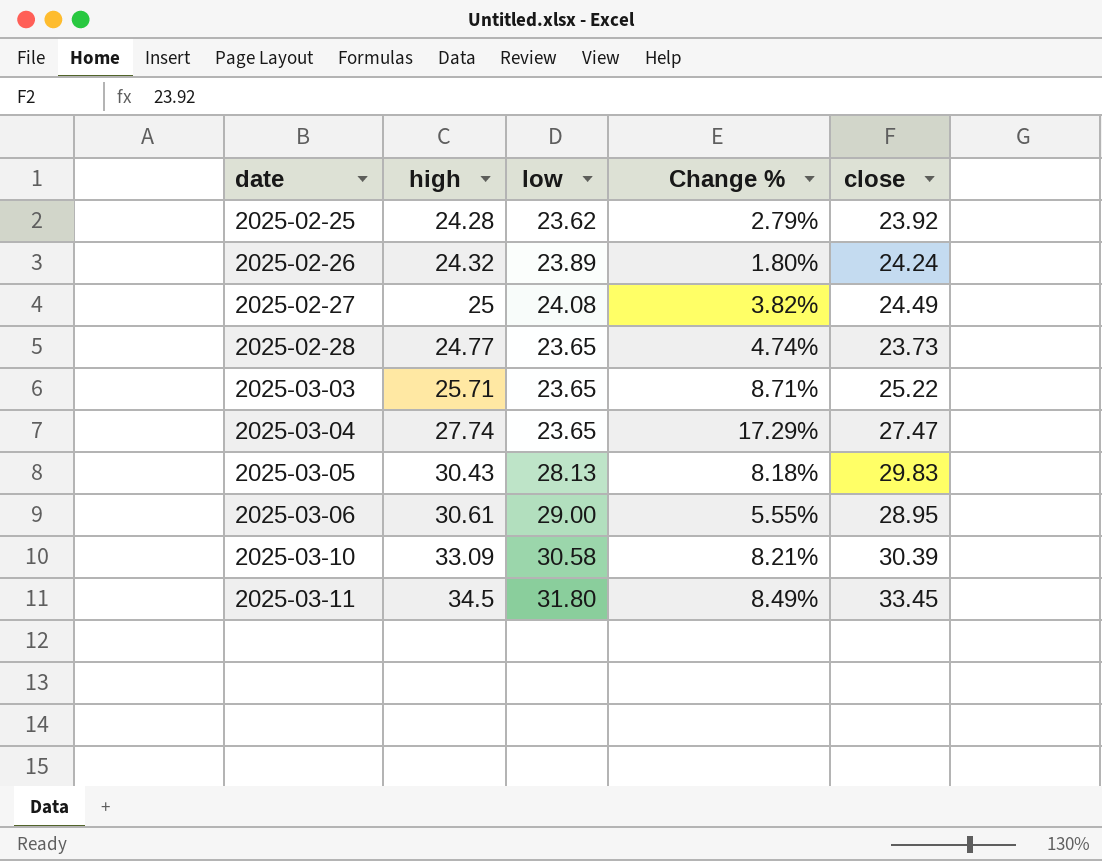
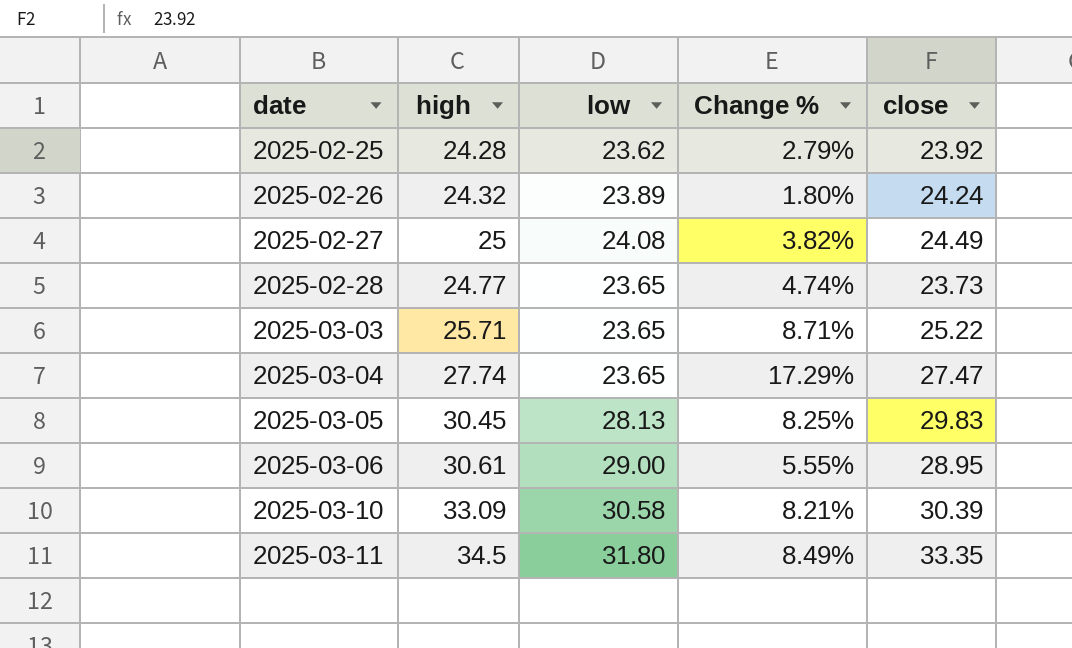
2025-03-05 | high: 30.43 -> 30.45
2025-03-05 | Change %: 8.18% -> 8.25%
2025-03-11 | close: 33.45 -> 33.35

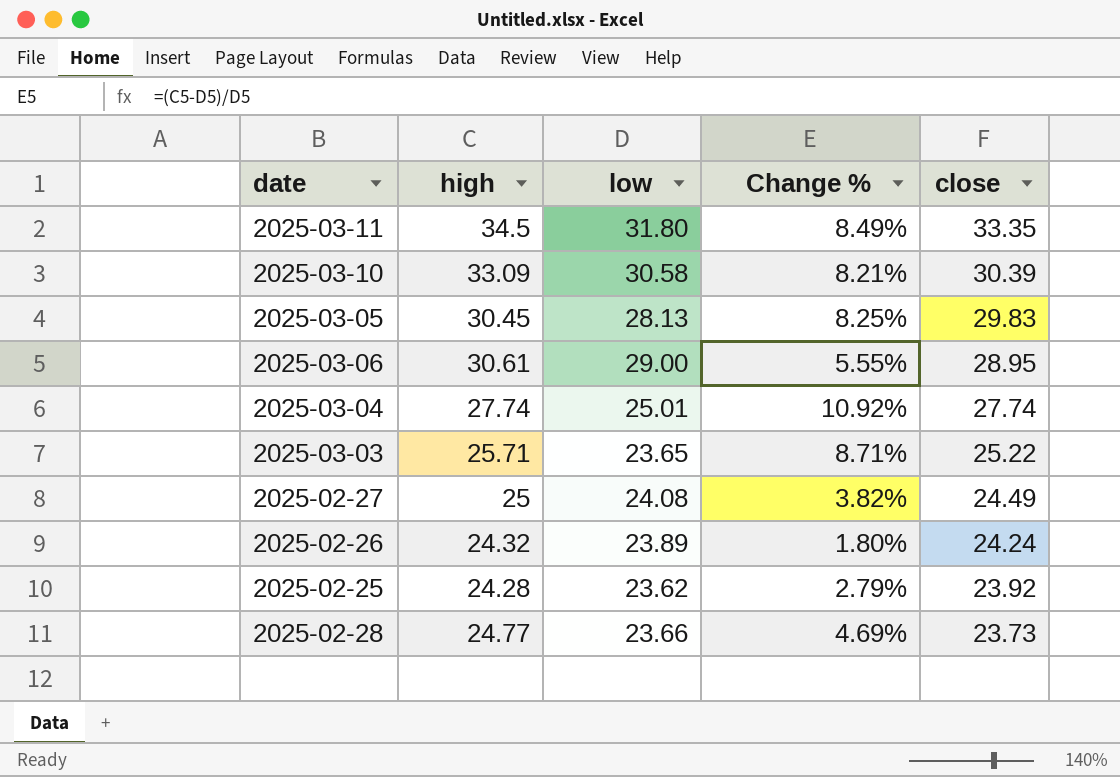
row order: date ascending -> close descending
2025-03-04 | low: 23.65 -> 25.01
2025-03-04 | Change %: 17.29% -> 10.92%
2025-03-04 | close: 27.47 -> 27.74
2025-02-28 | low: 23.65 -> 23.66
2025-02-28 | Change %: 4.74% -> 4.69%

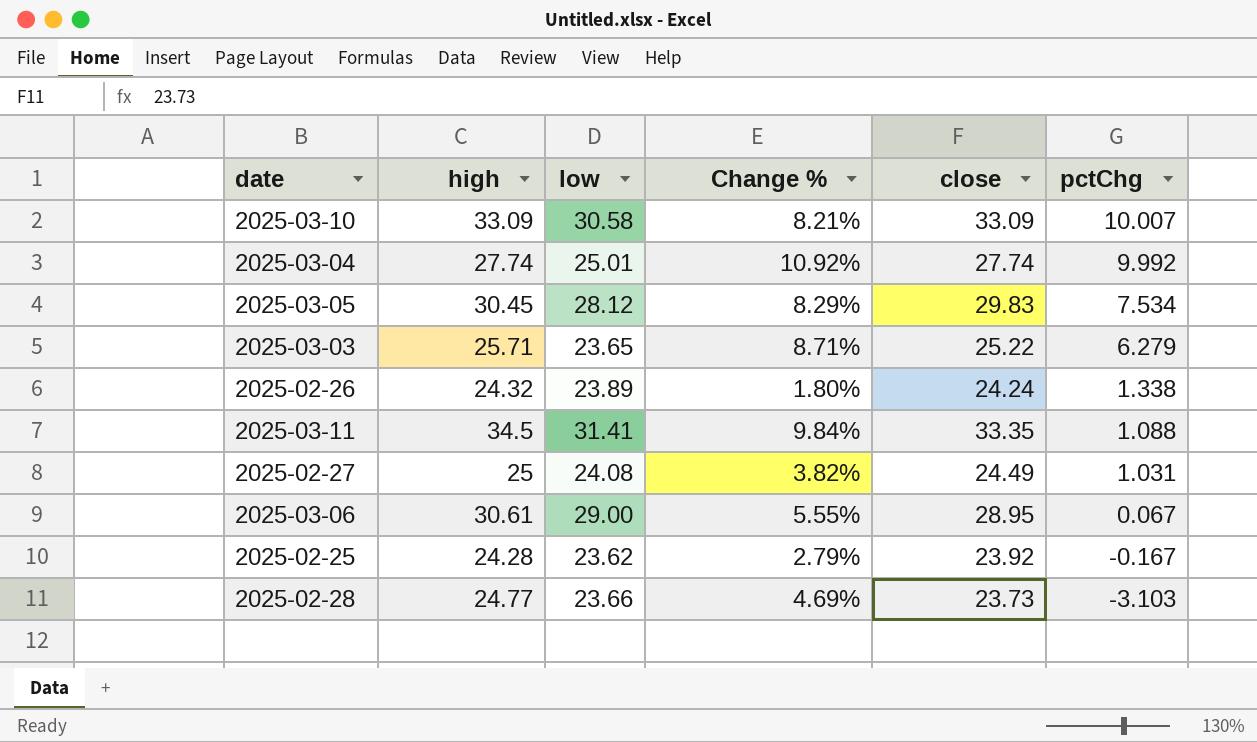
row order: close descending -> pctChg descending
column pctChg | position: none -> 6
2025-03-10 | close: 30.39 -> 33.09
2025-03-05 | low: 28.13 -> 28.12
2025-03-05 | Change %: 8.25% -> 8.29%
2025-03-11 | low: 31.80 -> 31.41
2025-03-11 | Change %: 8.49% -> 9.84%

